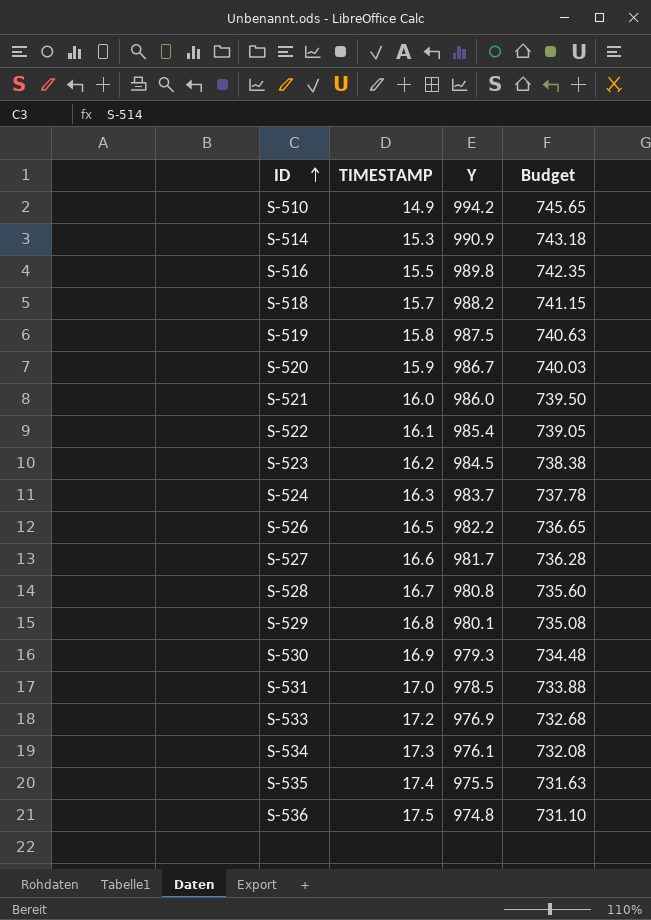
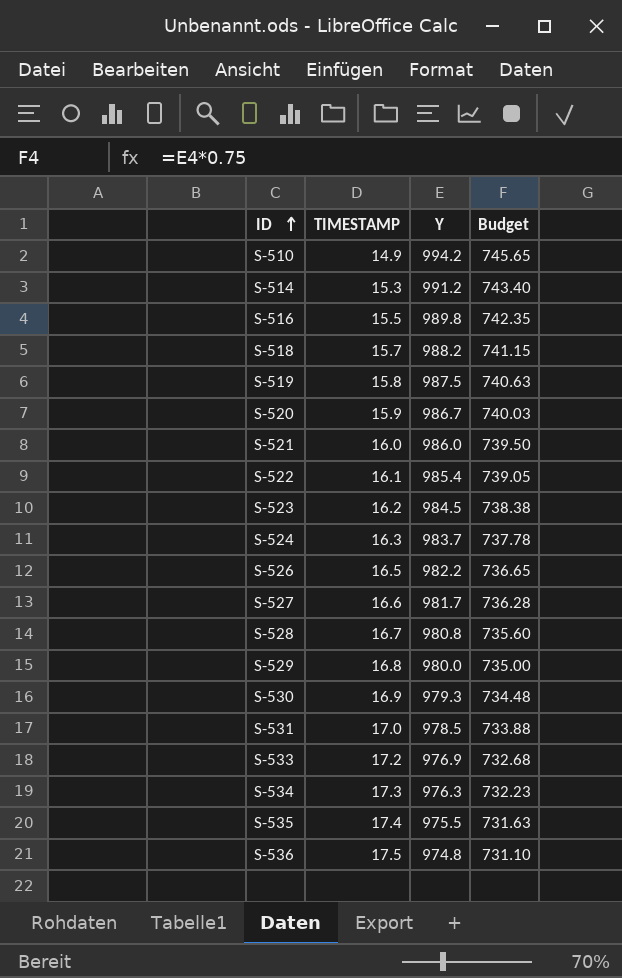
S-514 | Y: 990.9 -> 991.2
S-514 | Budget: 743.18 -> 743.40
S-529 | Y: 980.1 -> 980.0
S-529 | Budget: 735.08 -> 735.00
S-534 | Y: 976.1 -> 976.3
S-534 | Budget: 732.08 -> 732.23

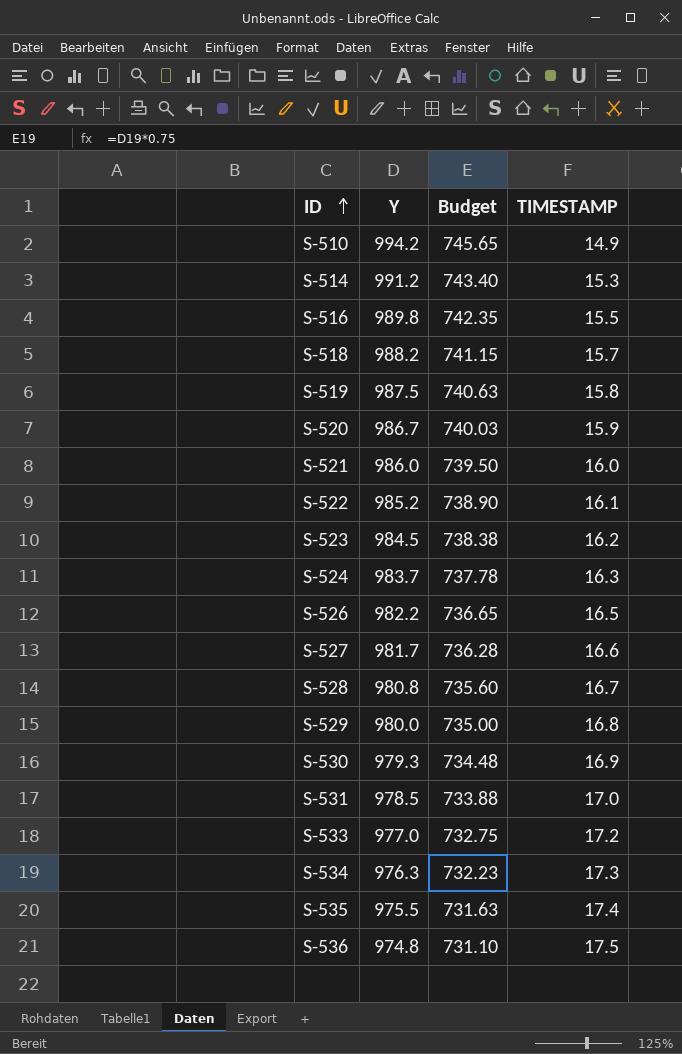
column TIMESTAMP | position: 2 -> 4
S-522 | Y: 985.4 -> 985.2
S-522 | Budget: 739.05 -> 738.90
S-533 | Y: 976.9 -> 977.0
S-533 | Budget: 732.68 -> 732.75

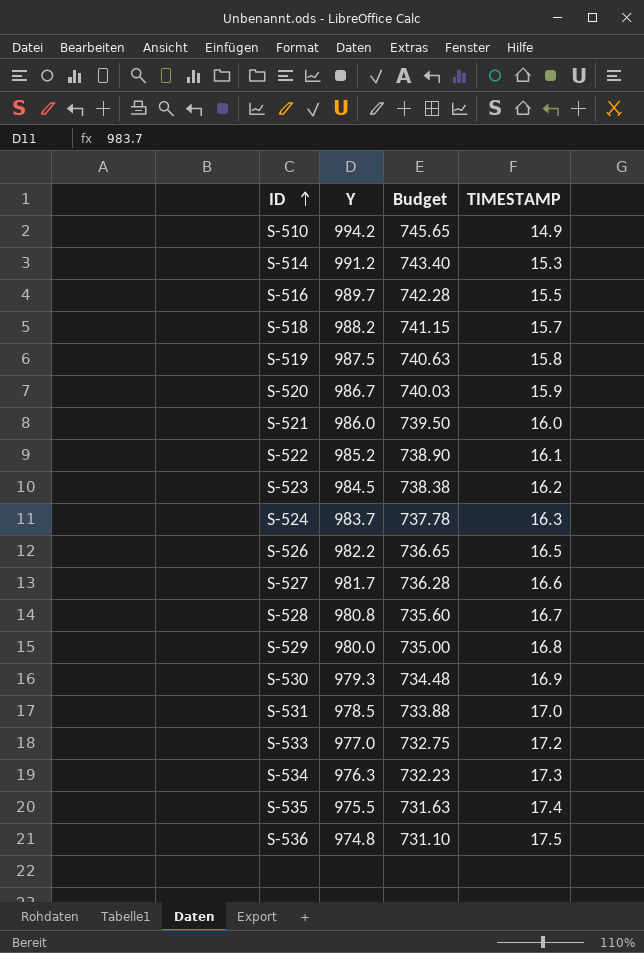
S-516 | Y: 989.8 -> 989.7
S-516 | Budget: 742.35 -> 742.28

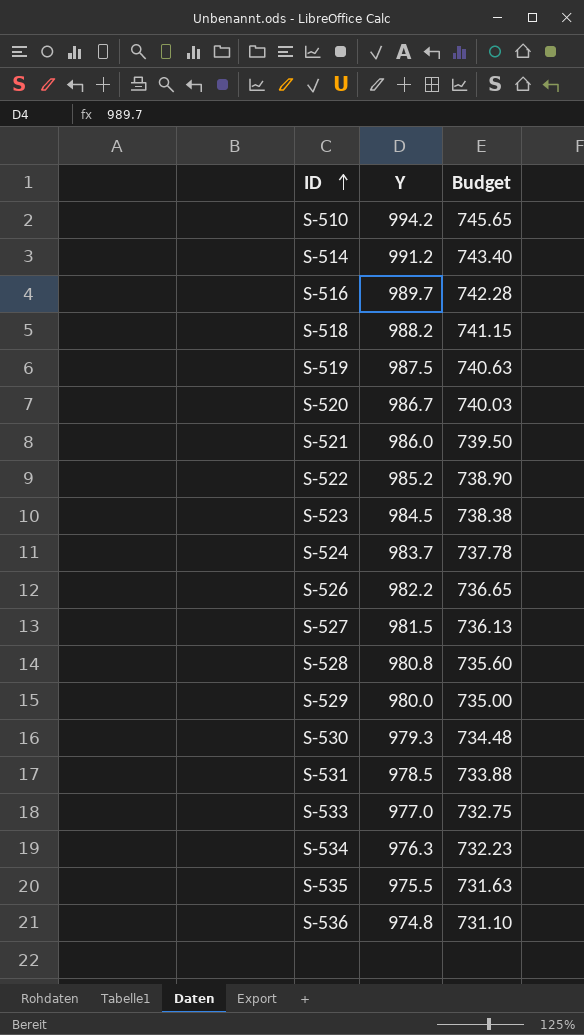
column TIMESTAMP | position: 4 -> none
S-527 | Y: 981.7 -> 981.5
S-527 | Budget: 736.28 -> 736.13

